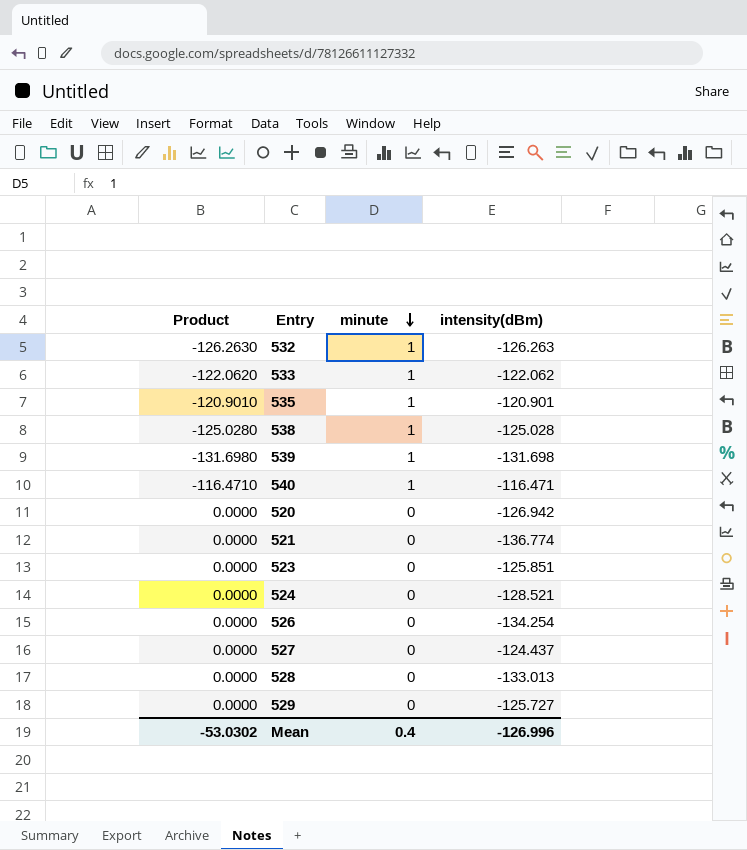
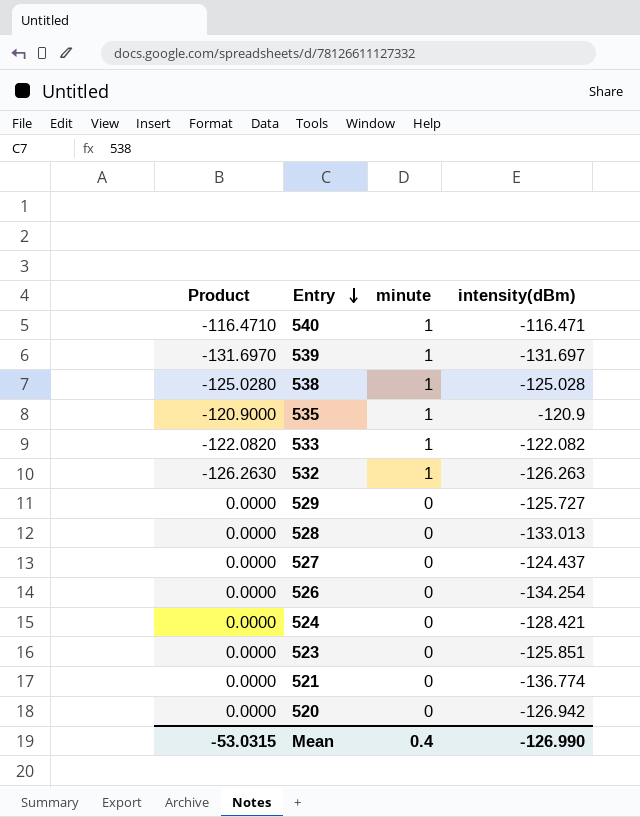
row order: minute descending -> Entry descending
539 | Product: -131.6980 -> -131.6970
539 | intensity(dBm): -131.698 -> -131.697
535 | Product: -120.9010 -> -120.9000
535 | intensity(dBm): -120.901 -> -120.9
533 | Product: -122.0620 -> -122.0820
533 | intensity(dBm): -122.062 -> -122.082
524 | intensity(dBm): -128.521 -> -128.421
Mean | Product: -53.0302 -> -53.0315
Mean | intensity(dBm): -126.996 -> -126.990

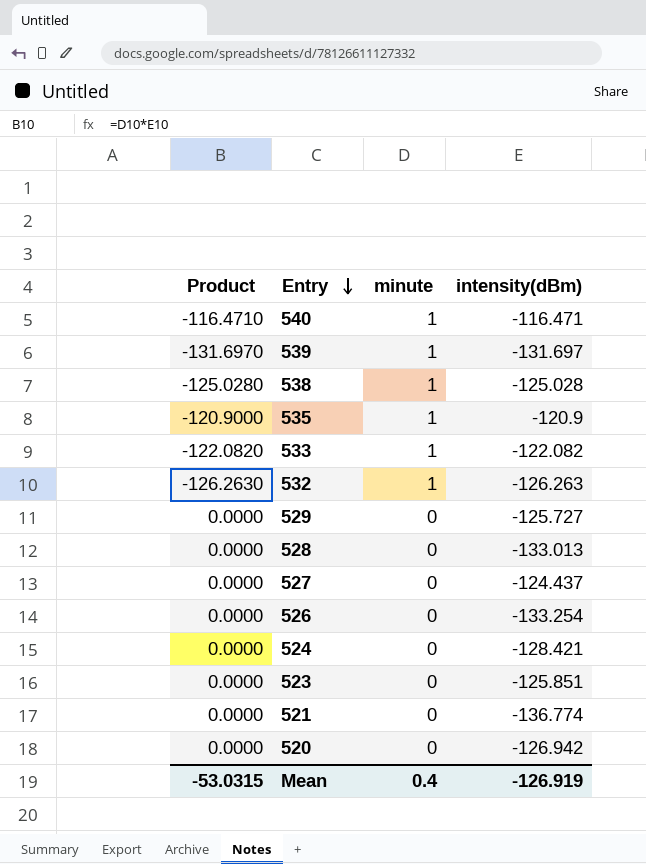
526 | intensity(dBm): -134.254 -> -133.254
Mean | intensity(dBm): -126.990 -> -126.919

